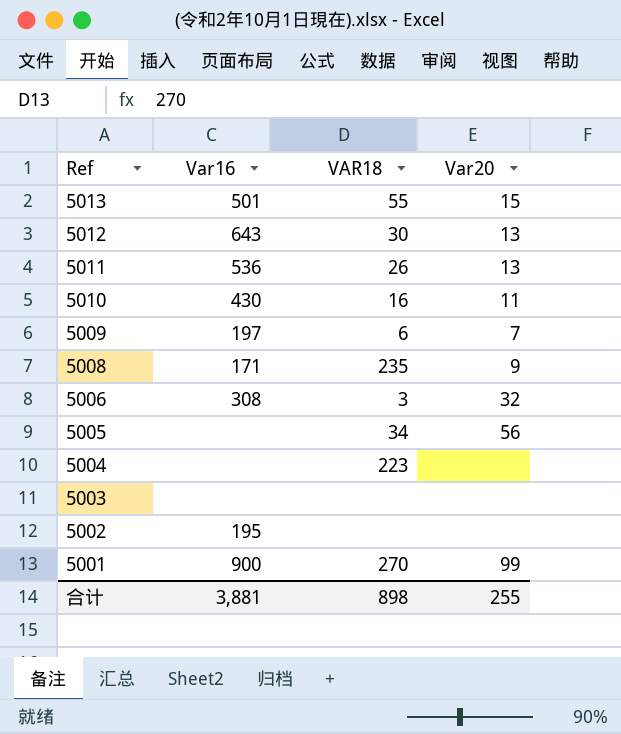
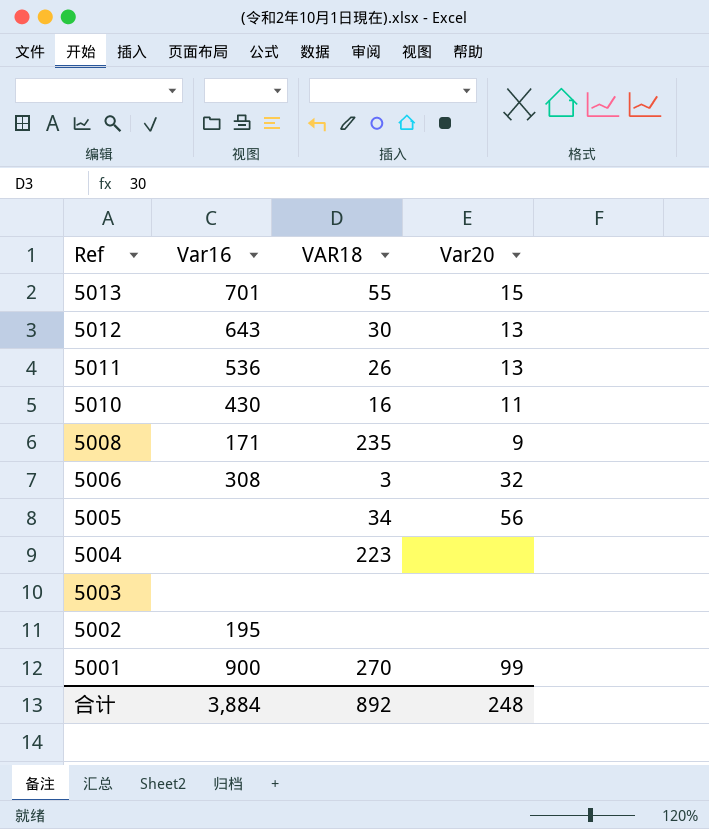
row 5009: 197 | 6 | 7 -> none
5013 | Var16: 501 -> 701
合计 | Var16: 3,881 -> 3,884
合计 | VAR18: 898 -> 892
合计 | Var20: 255 -> 248

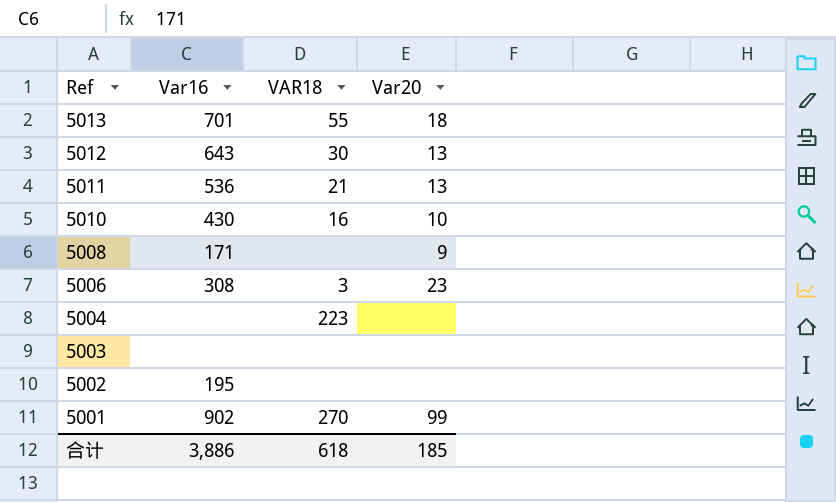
row 5005: none | 34 | 56 -> none
5013 | Var20: 15 -> 18
5011 | VAR18: 26 -> 21
5010 | Var20: 11 -> 10
5008 | VAR18: 235 -> none
5006 | Var20: 32 -> 23
5001 | Var16: 900 -> 902
合计 | Var16: 3,884 -> 3,886
合计 | VAR18: 892 -> 618
合计 | Var20: 248 -> 185

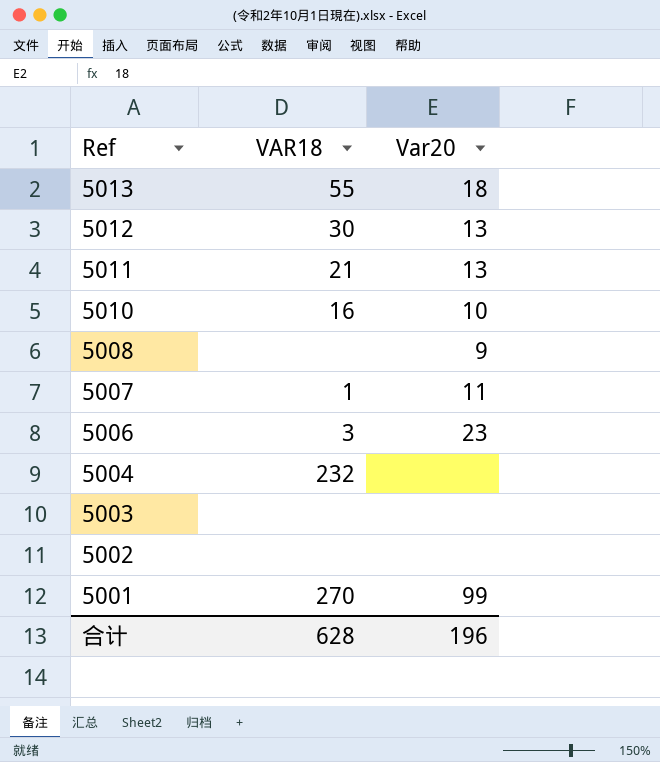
column Var16 | position: 2 -> none
row 5007: none -> 1 | 11
5004 | VAR18: 223 -> 232
合计 | VAR18: 618 -> 628
合计 | Var20: 185 -> 196

